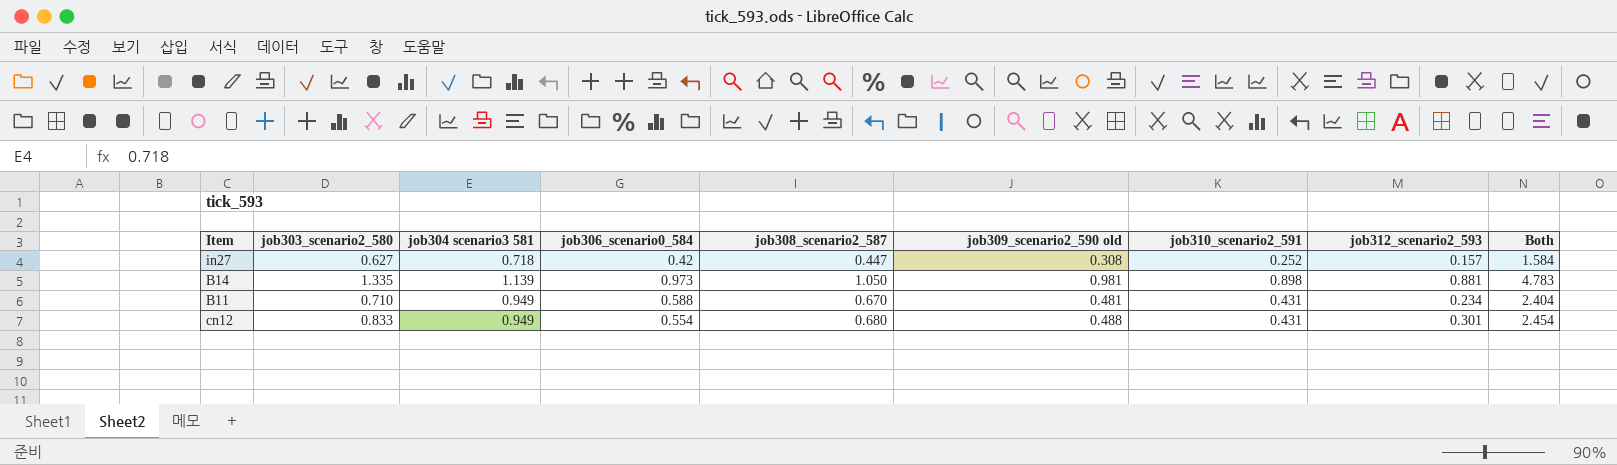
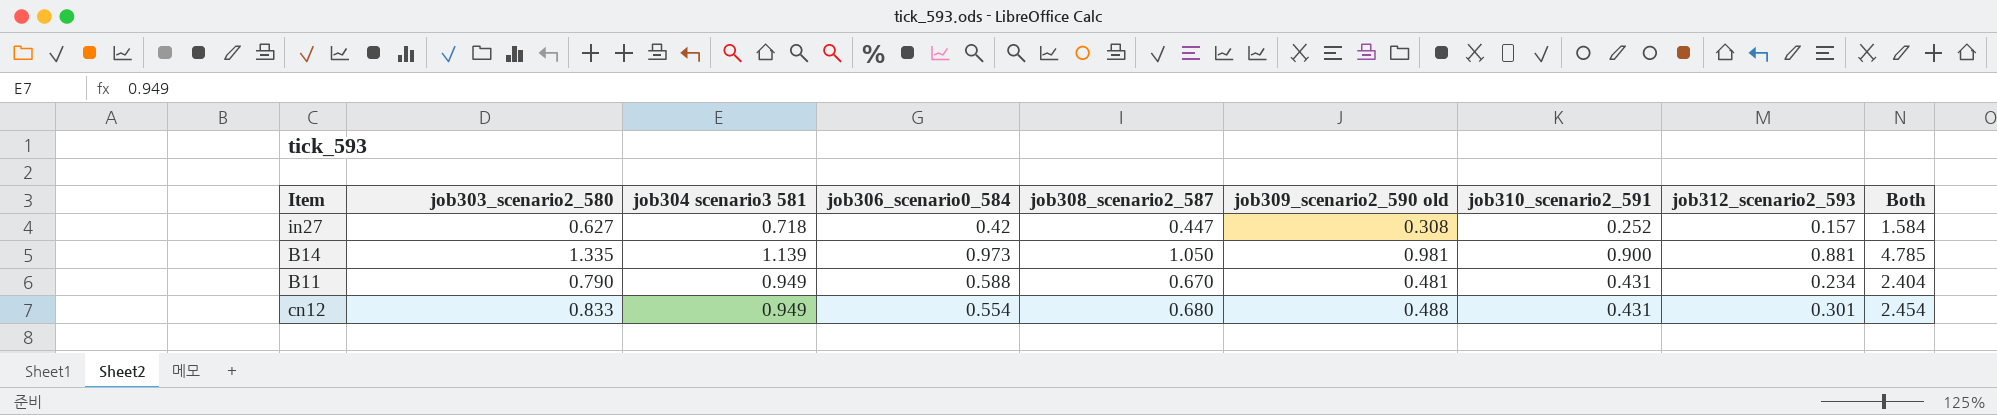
B14 | job310_scenario2_591: 0.898 -> 0.900
B14 | Both: 4.783 -> 4.785
B11 | job303_scenario2_580: 0.710 -> 0.790

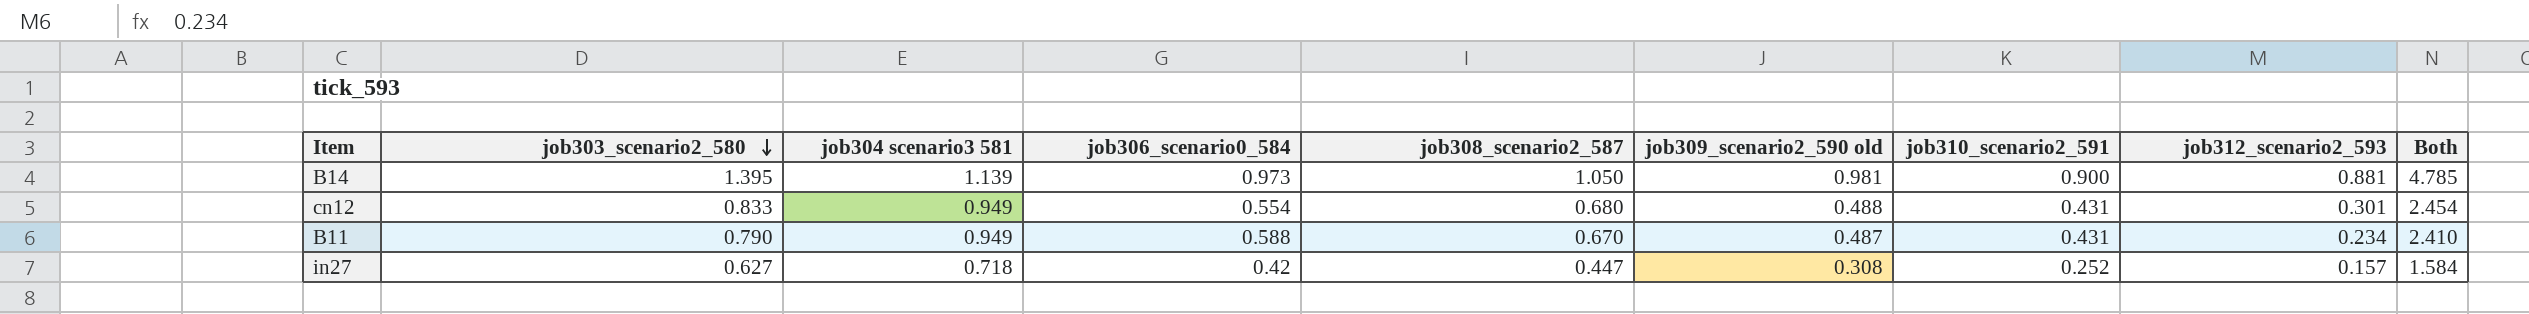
row order: none -> job303_scenario2_580 descending
B14 | job303_scenario2_580: 1.335 -> 1.395
B11 | job309_scenario2_590 old: 0.481 -> 0.487
B11 | Both: 2.404 -> 2.410

